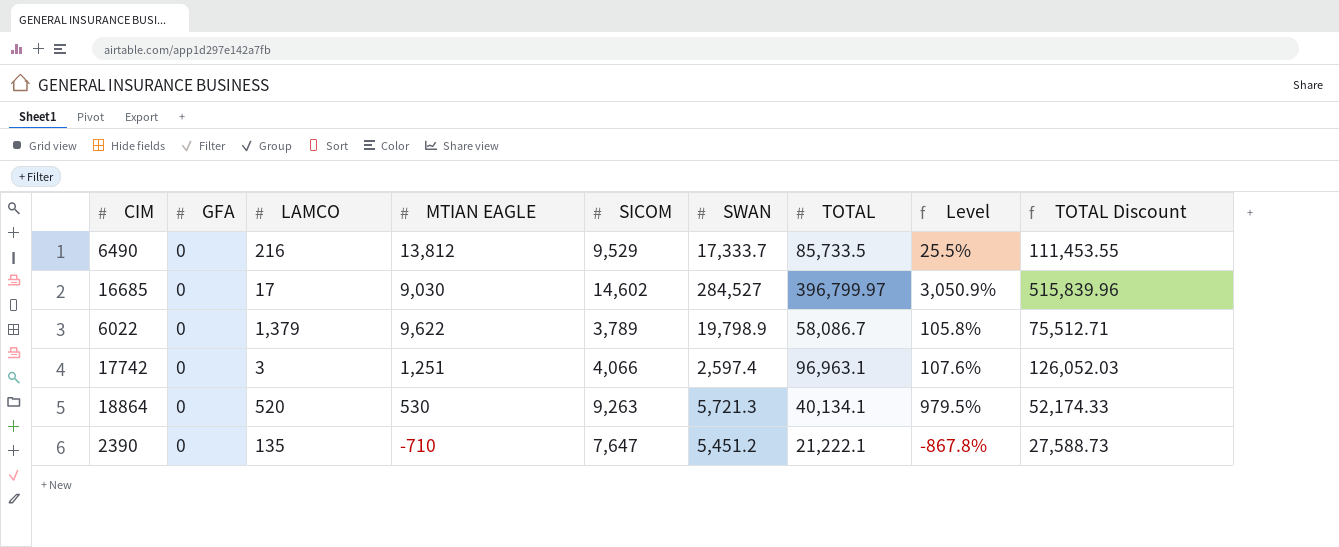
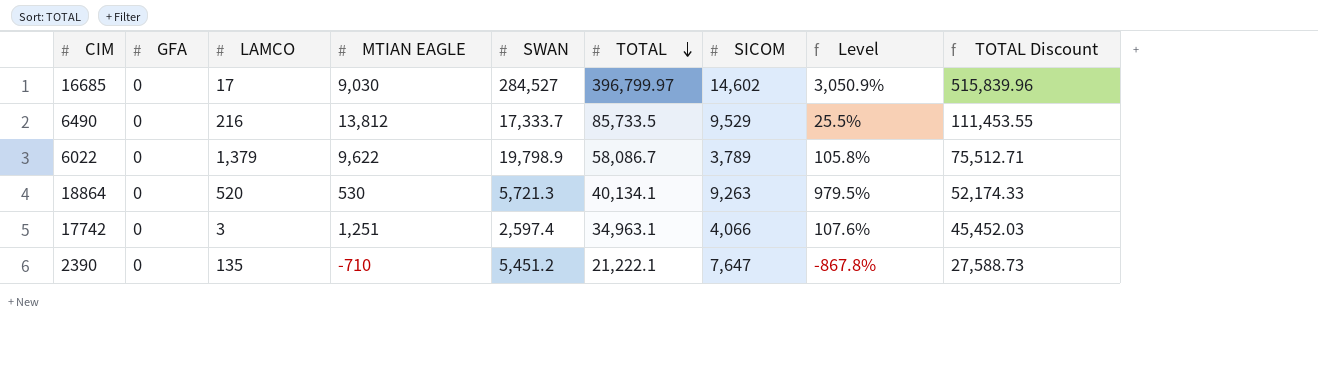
row order: none -> TOTAL descending
column SICOM | position: 5 -> 7
17742 | TOTAL: 96,963.1 -> 34,963.1
17742 | TOTAL Discount: 126,052.03 -> 45,452.03

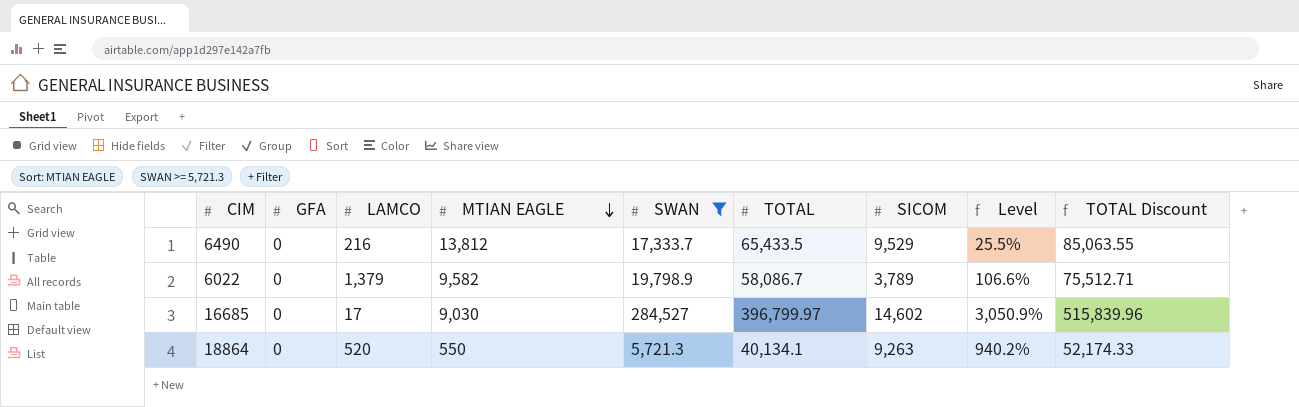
filter: none -> SWAN >= 5,721.3
row order: TOTAL descending -> MTIAN EAGLE descending
6490 | TOTAL: 85,733.5 -> 65,433.5
6490 | TOTAL Discount: 111,453.55 -> 85,063.55
6022 | MTIAN EAGLE: 9,622 -> 9,582
6022 | Level: 105.8% -> 106.6%
18864 | MTIAN EAGLE: 530 -> 550
18864 | Level: 979.5% -> 940.2%

